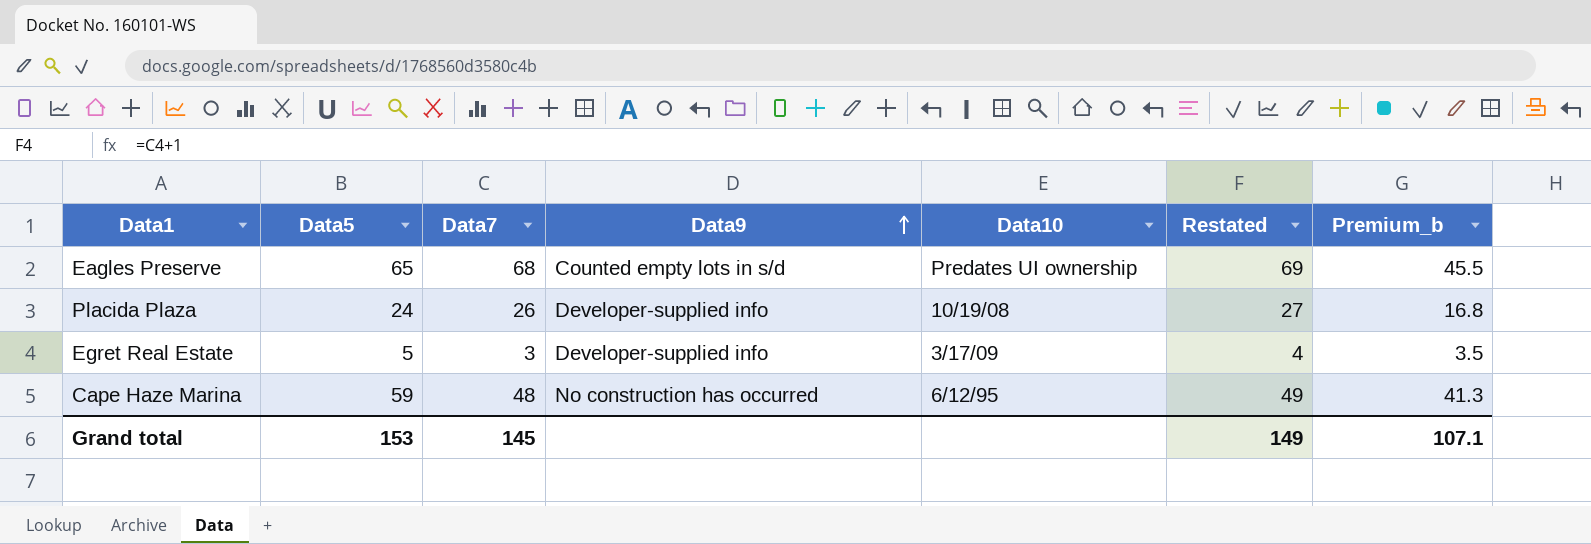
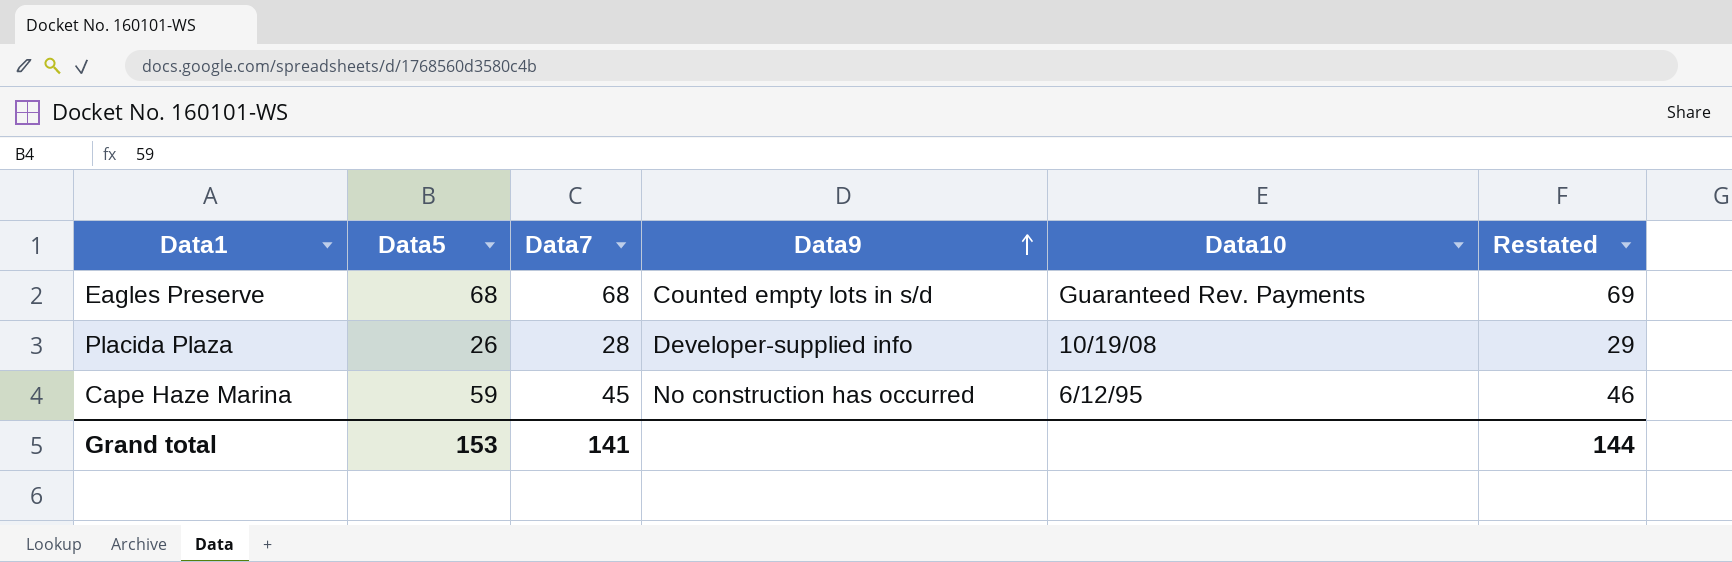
column Premium_b | formula: [Data5] * 0.7 -> none
row Egret Real Estate: 5 | 3 | Developer-supplied info | 3/17/09 | 4 | 3.5 -> none
Eagles Preserve | Data5: 65 -> 68
Eagles Preserve | Data10: Predates UI ownership -> Guaranteed Rev. Payments
Placida Plaza | Data5: 24 -> 26
Placida Plaza | Data7: 26 -> 28
Placida Plaza | Restated: 27 -> 29
Cape Haze Marina | Data7: 48 -> 45
Cape Haze Marina | Restated: 49 -> 46
Grand total | Data7: 145 -> 141
Grand total | Restated: 149 -> 144

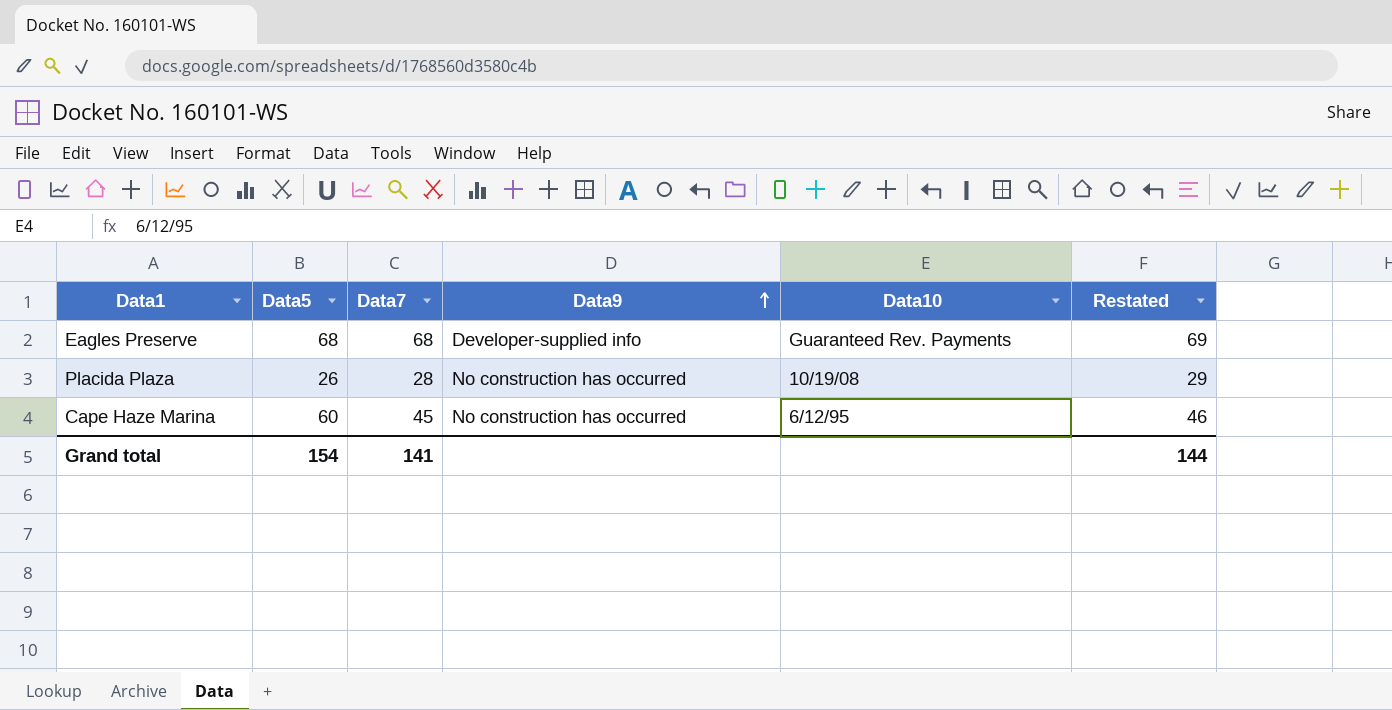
Eagles Preserve | Data9: Counted empty lots in s/d -> Developer-supplied info
Placida Plaza | Data9: Developer-supplied info -> No construction has occurred
Cape Haze Marina | Data5: 59 -> 60
Grand total | Data5: 153 -> 154

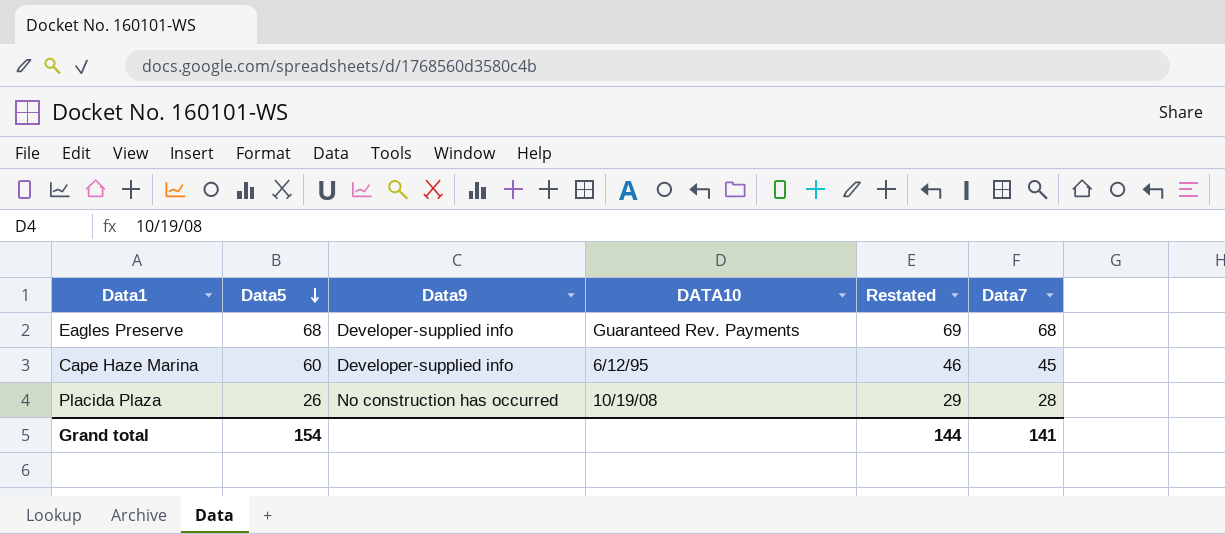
row order: Data9 ascending -> Data5 descending
column name: Data10 -> DATA10
column Data7 | position: 3 -> 6
Cape Haze Marina | Data9: No construction has occurred -> Developer-supplied info

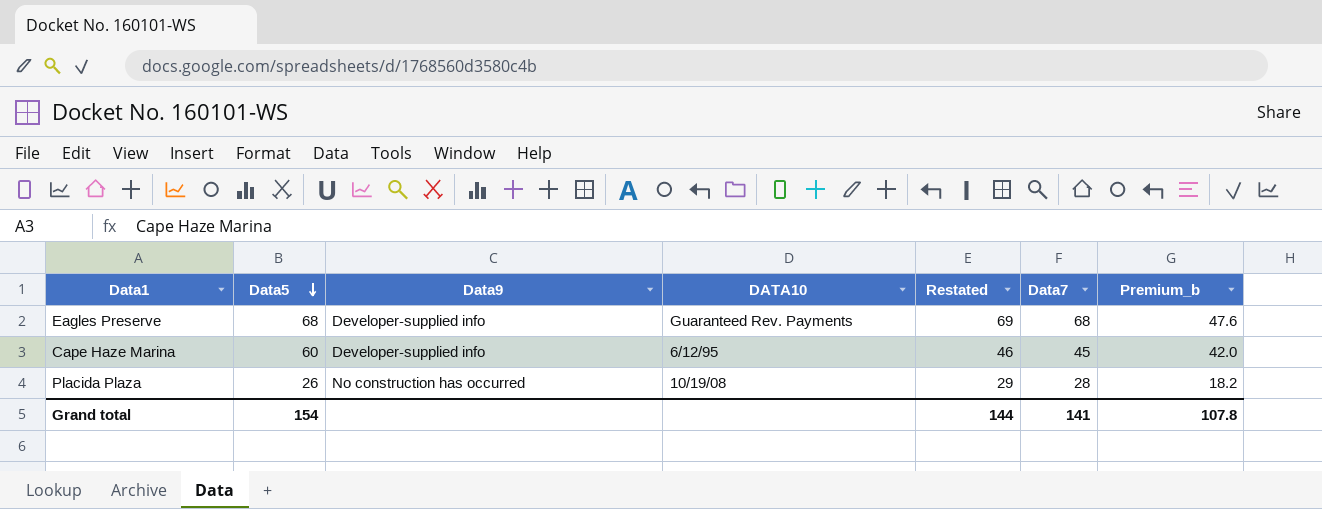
column Premium_b | formula: none -> [Data5] * 0.7

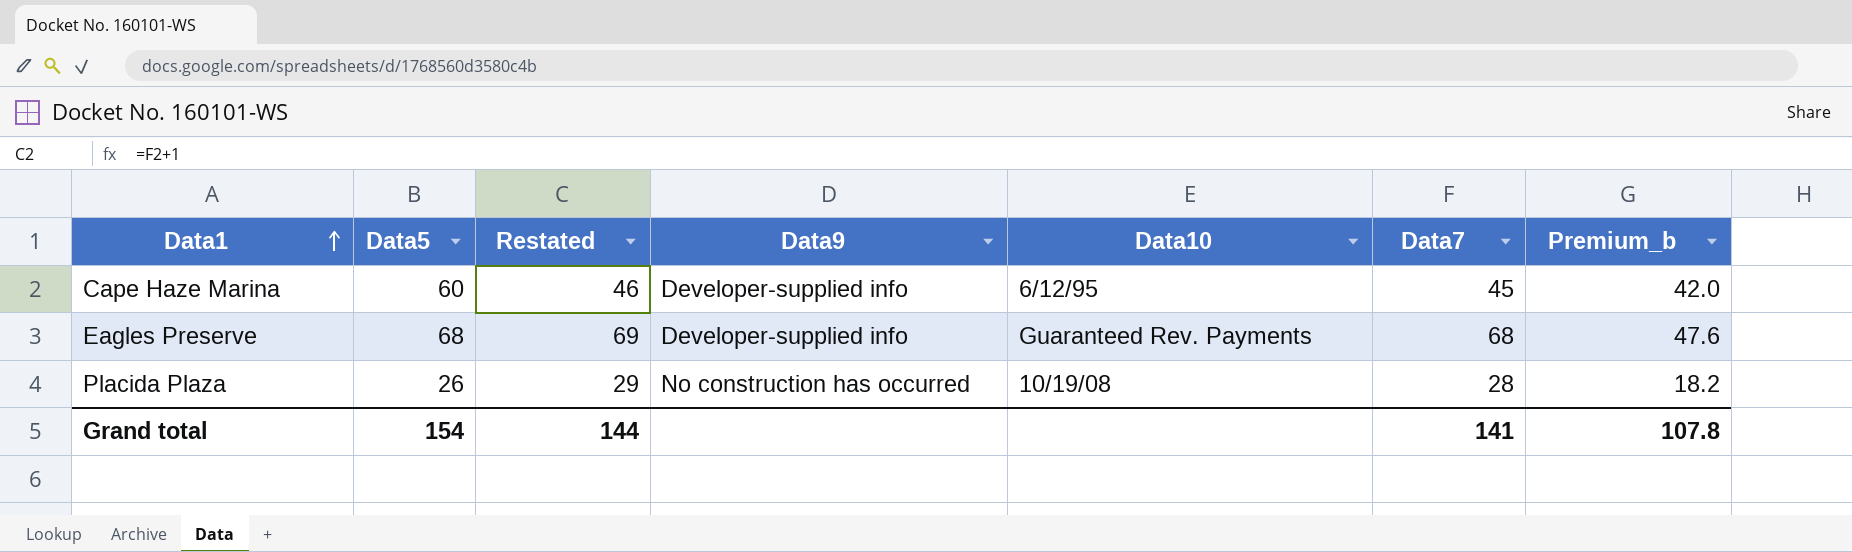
row order: Data5 descending -> Data1 ascending
column Restated | position: 5 -> 3
column name: DATA10 -> Data10

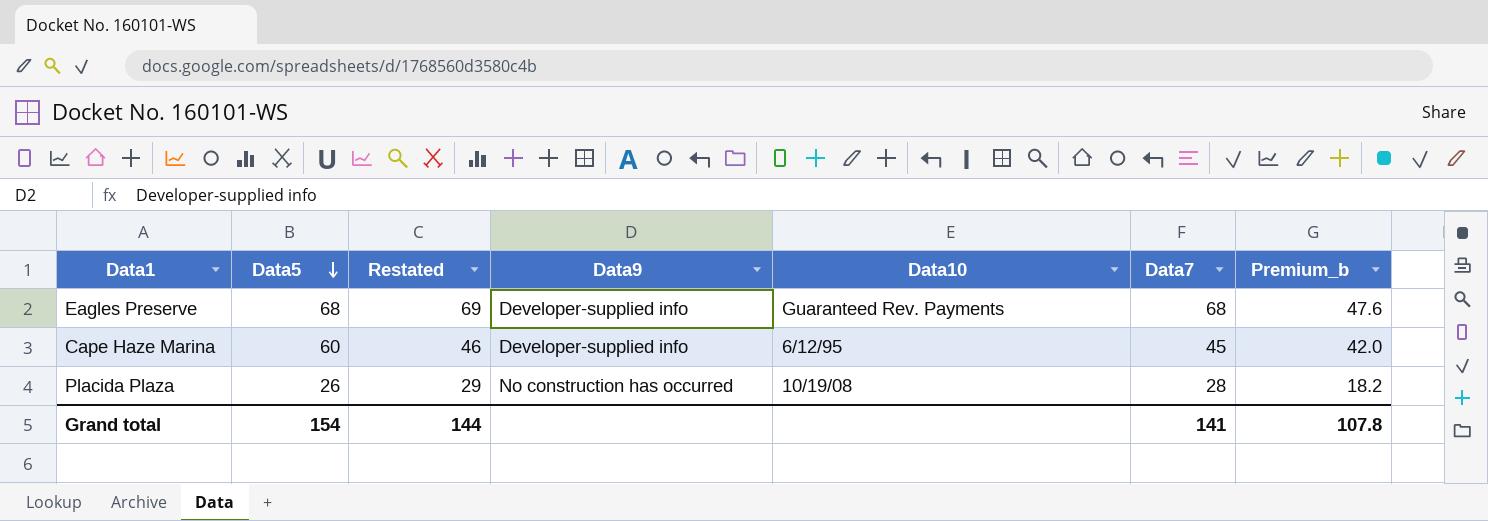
row order: Data1 ascending -> Data5 descending

